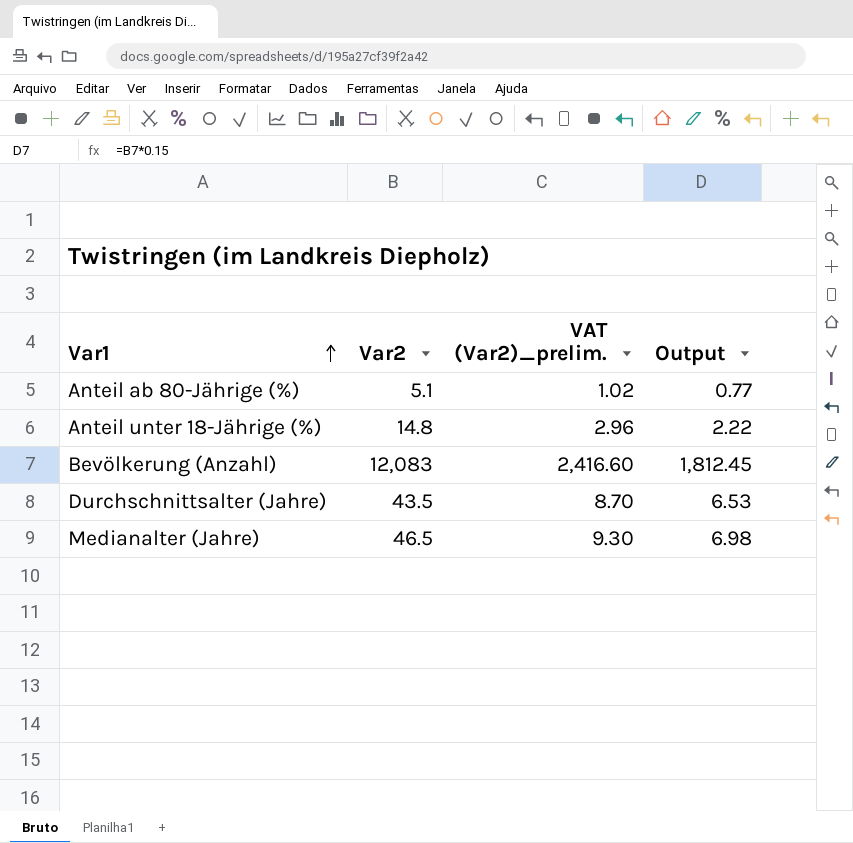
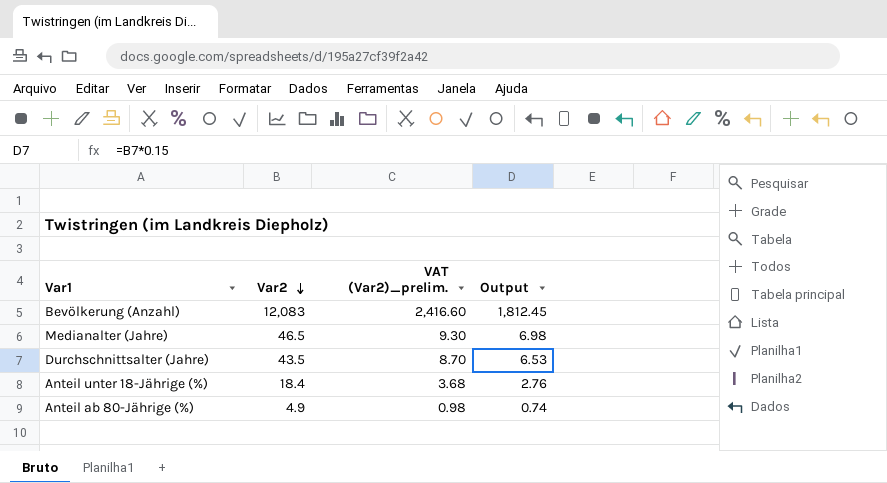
row order: Var1 ascending -> Var2 descending
Anteil unter 18-Jährige (%) | Var2: 14.8 -> 18.4
Anteil unter 18-Jährige (%) | VAT (Var2)_prelim.: 2.96 -> 3.68
Anteil unter 18-Jährige (%) | Output: 2.22 -> 2.76
Anteil ab 80-Jährige (%) | Var2: 5.1 -> 4.9
Anteil ab 80-Jährige (%) | VAT (Var2)_prelim.: 1.02 -> 0.98
Anteil ab 80-Jährige (%) | Output: 0.77 -> 0.74

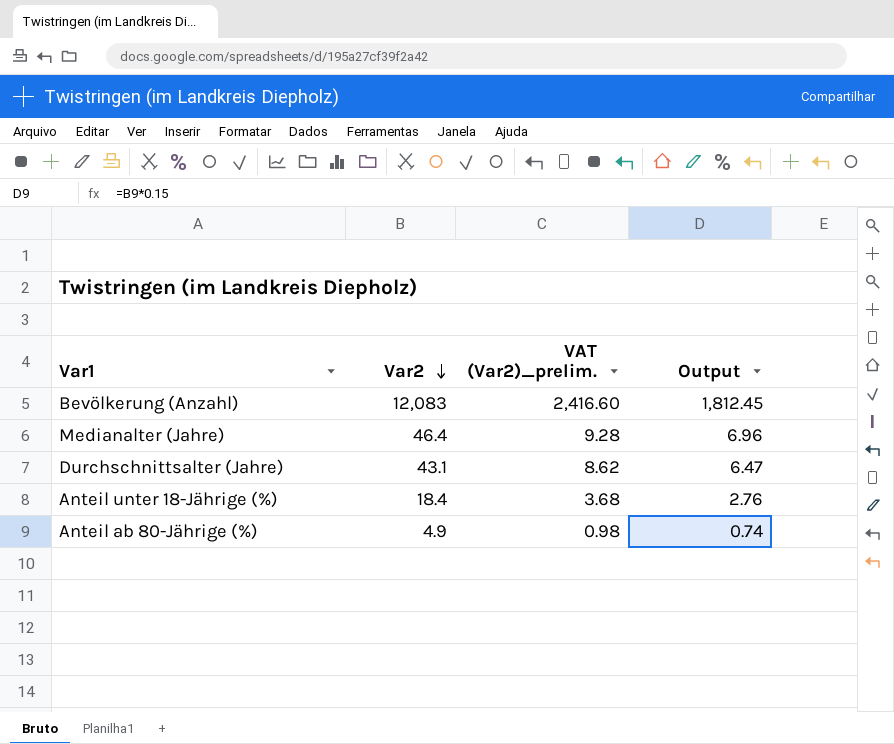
Medianalter (Jahre) | Var2: 46.5 -> 46.4
Medianalter (Jahre) | VAT (Var2)_prelim.: 9.30 -> 9.28
Medianalter (Jahre) | Output: 6.98 -> 6.96
Durchschnittsalter (Jahre) | Var2: 43.5 -> 43.1
Durchschnittsalter (Jahre) | VAT (Var2)_prelim.: 8.70 -> 8.62
Durchschnittsalter (Jahre) | Output: 6.53 -> 6.47

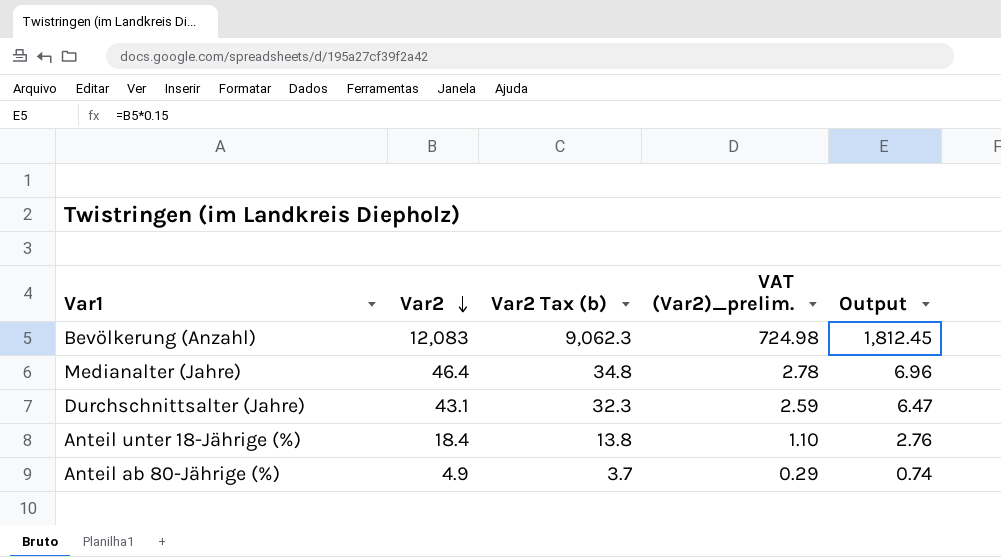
column Var2 Tax (b) | formula: none -> [Var2] * 0.75
column VAT (Var2)_prelim. | formula: [Var2] * 0.2 -> [Var2] * 0.06

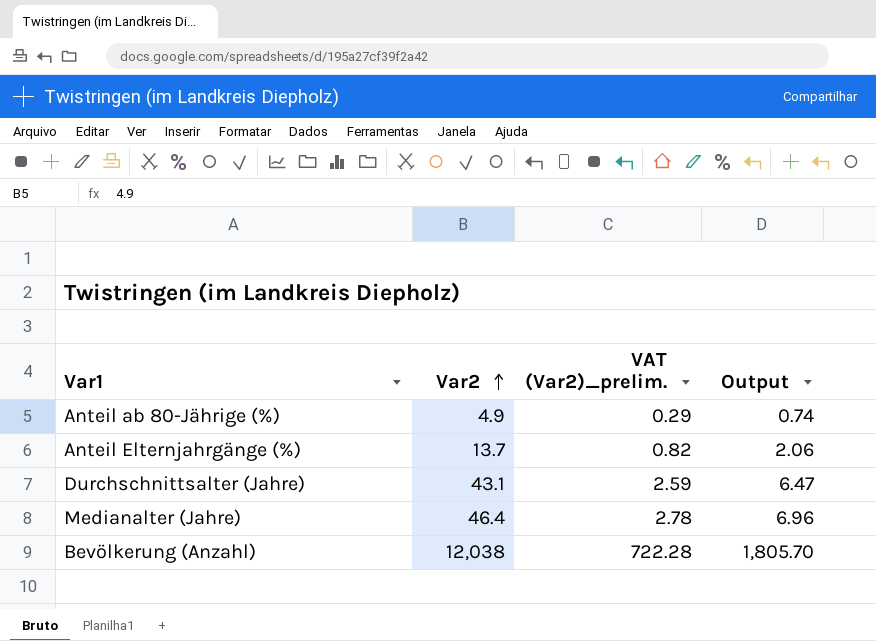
row order: Var2 descending -> Var2 ascending
column Var2 Tax (b) | formula: [Var2] * 0.75 -> none
row Anteil unter 18-Jährige (%): 18.4 | 13.8 | 1.10 | 2.76 -> none
row Anteil Elternjahrgänge (%): none -> 13.7 | 0.82 | 2.06
Bevölkerung (Anzahl) | Var2: 12,083 -> 12,038
Bevölkerung (Anzahl) | VAT (Var2)_prelim.: 724.98 -> 722.28
Bevölkerung (Anzahl) | Output: 1,812.45 -> 1,805.70

